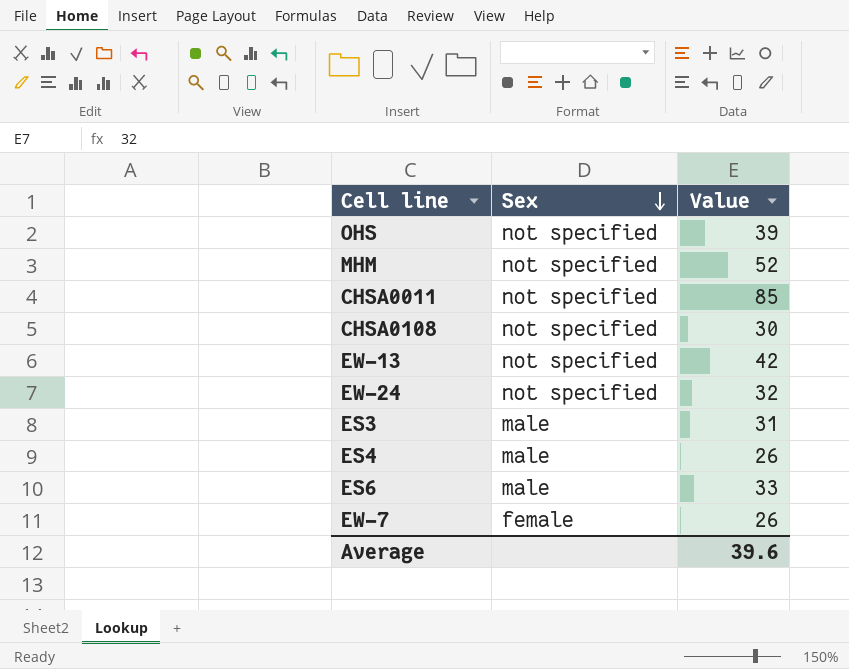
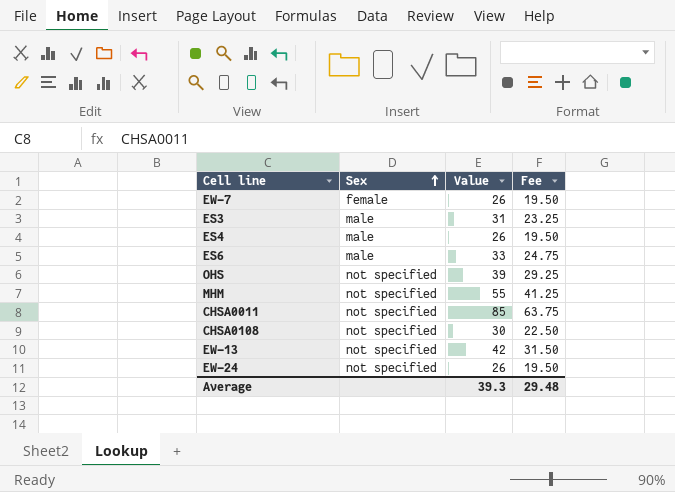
row order: Sex descending -> Sex ascending
column Fee | formula: none -> [Value] * 0.75
MHM | Value: 52 -> 55
EW-24 | Value: 32 -> 26
Average | Value: 39.6 -> 39.3

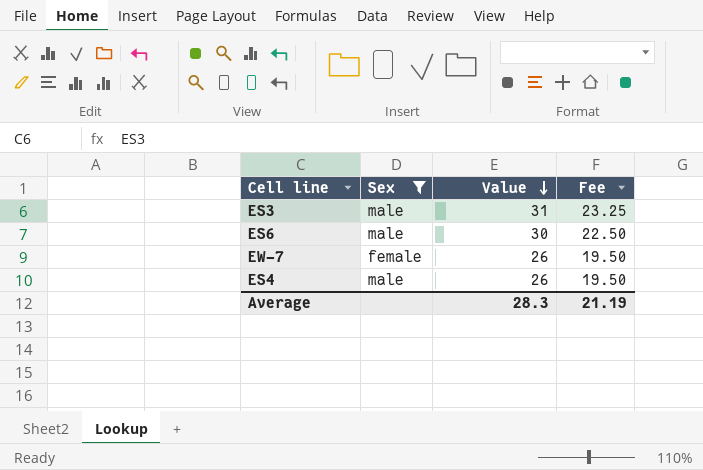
filter: none -> Sex != not specified
row order: Sex ascending -> Value descending
ES6 | Value: 33 -> 30
ES6 | Fee: 24.75 -> 22.50
Average | Value: 39.3 -> 28.3
Average | Fee: 29.48 -> 21.19

